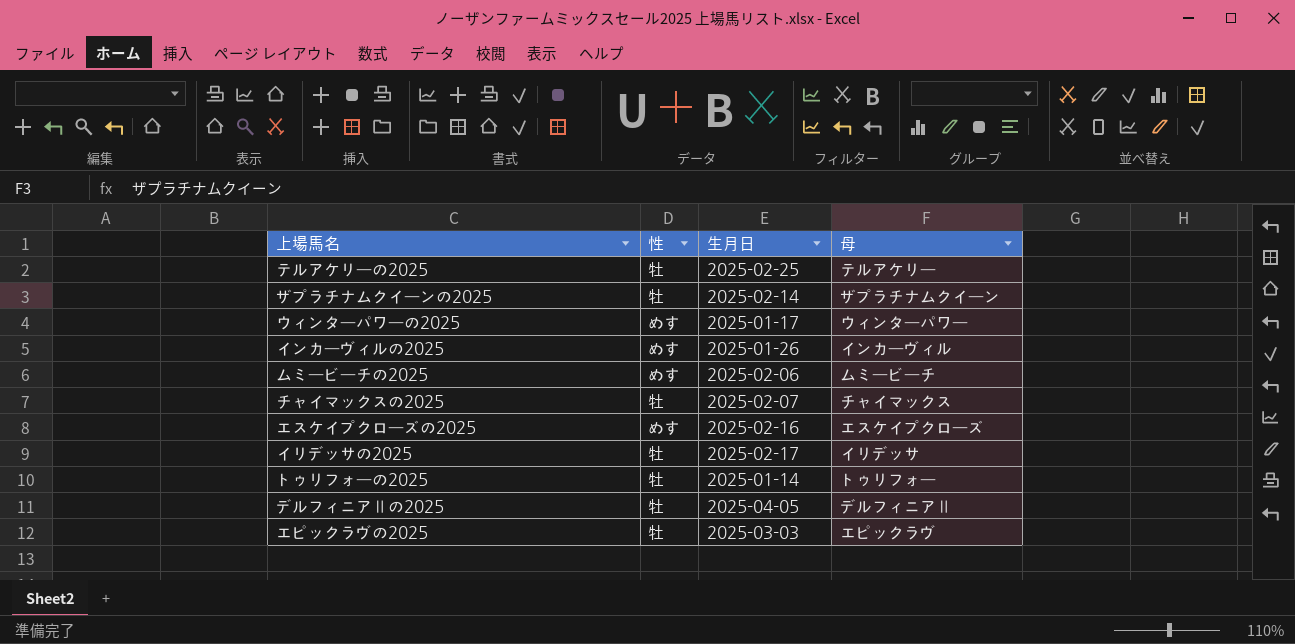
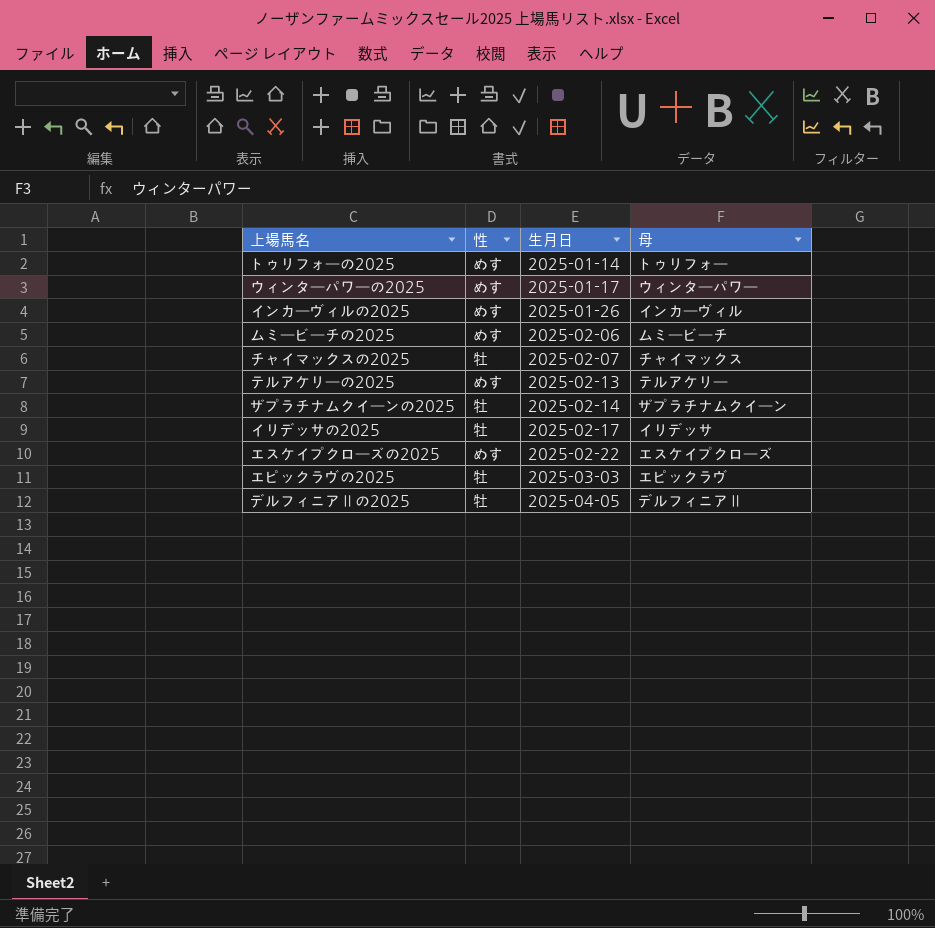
row order: none -> 生月日 ascending
トゥリフォーの2025 | 性: 牡 -> めす
テルアケリーの2025 | 性: 牡 -> めす
テルアケリーの2025 | 生月日: 2025-02-25 -> 2025-02-13
エスケイプクローズの2025 | 生月日: 2025-02-16 -> 2025-02-22

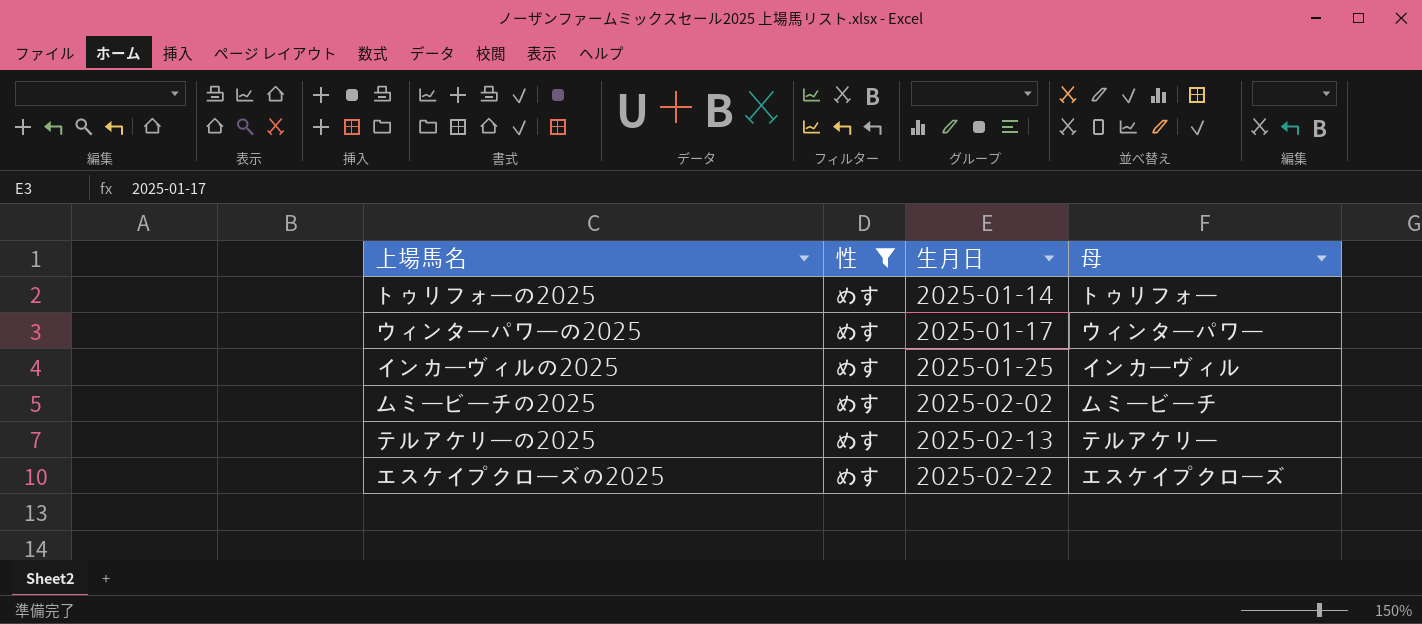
filter: none -> 性 = めす
インカーヴィルの2025 | 生月日: 2025-01-26 -> 2025-01-25
ムミービーチの2025 | 生月日: 2025-02-06 -> 2025-02-02

